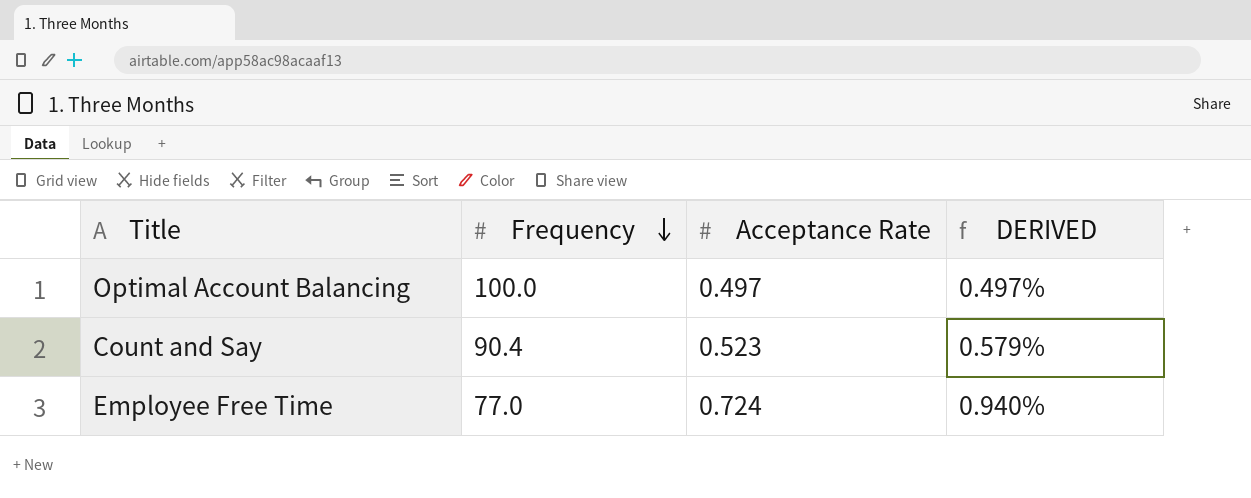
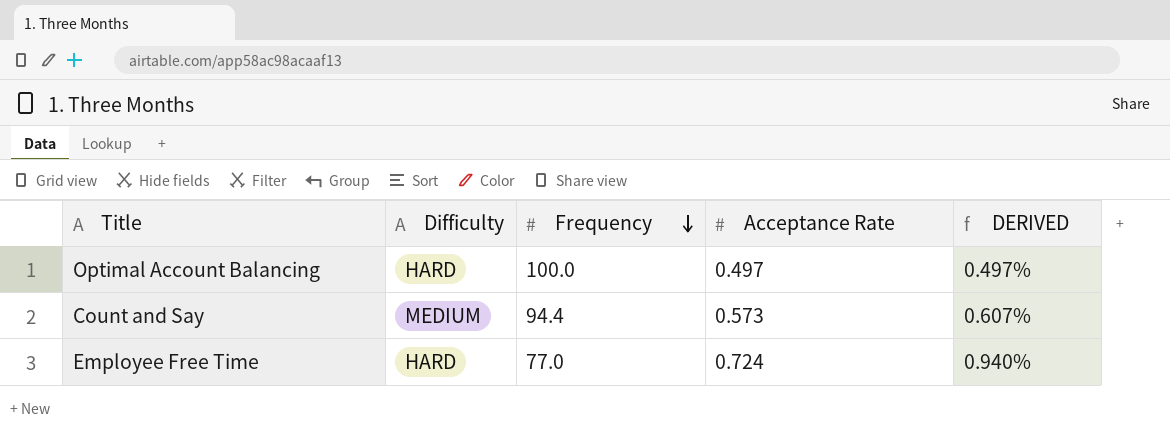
column Difficulty | position: none -> 2
Count and Say | Frequency: 90.4 -> 94.4
Count and Say | Acceptance Rate: 0.523 -> 0.573
Count and Say | DERIVED: 0.579% -> 0.607%

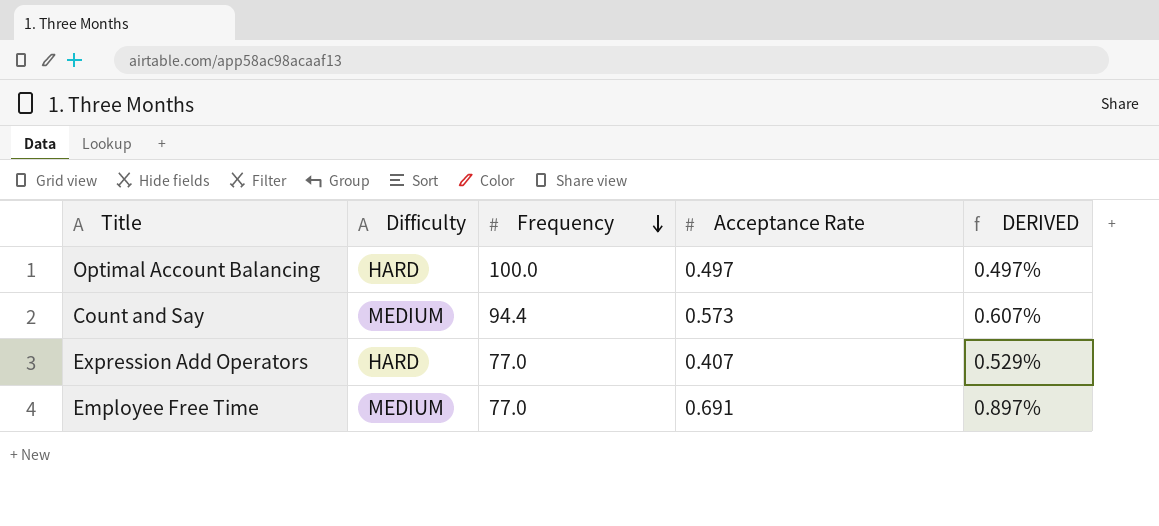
row Expression Add Operators: none -> HARD | 77.0 | 0.407 | 0.529%
Employee Free Time | Difficulty: HARD -> MEDIUM
Employee Free Time | Acceptance Rate: 0.724 -> 0.691
Employee Free Time | DERIVED: 0.940% -> 0.897%

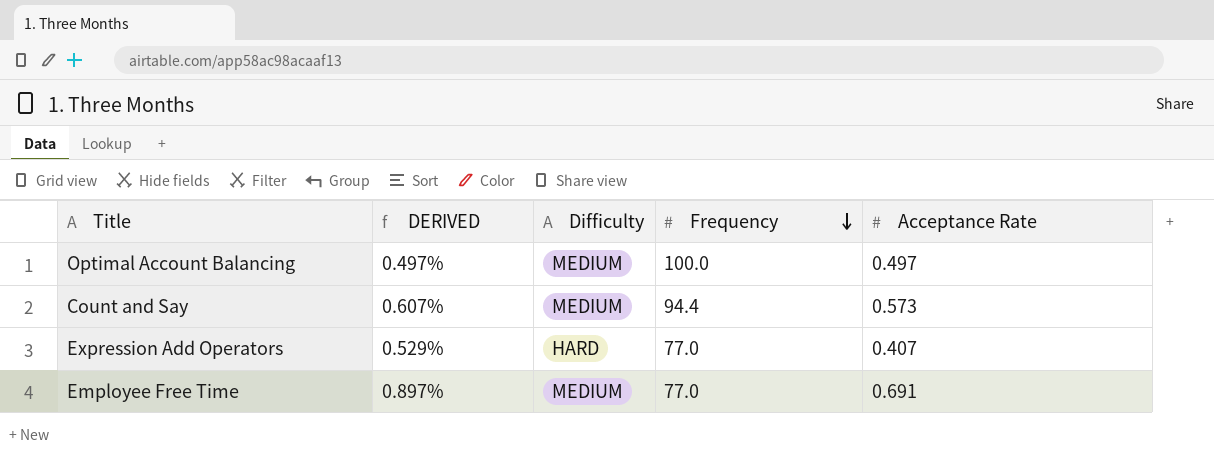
column DERIVED | position: 5 -> 2
Optimal Account Balancing | Difficulty: HARD -> MEDIUM

